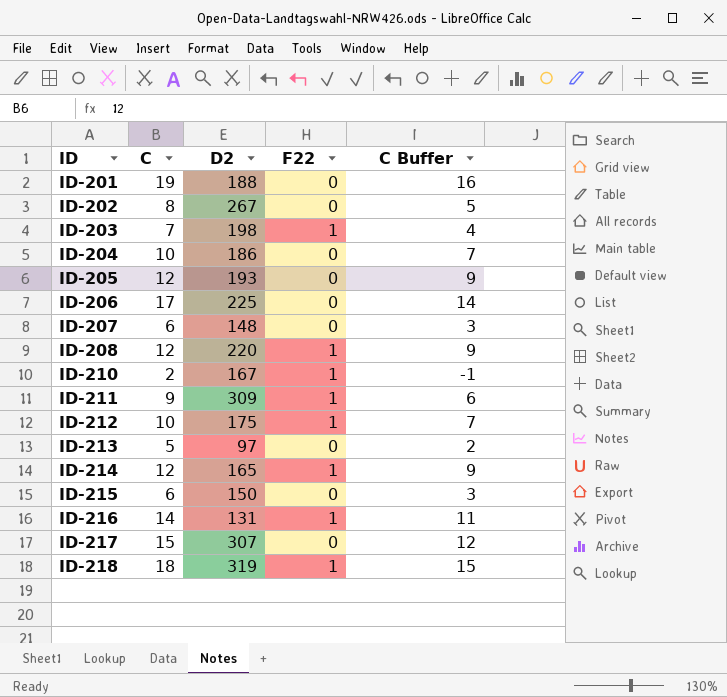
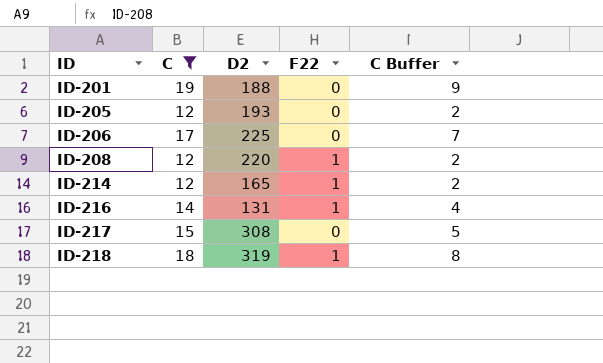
filter: none -> C >= 12
column C Buffer | formula: [C] - 3 -> [C] - 10
ID-217 | D2: 307 -> 308

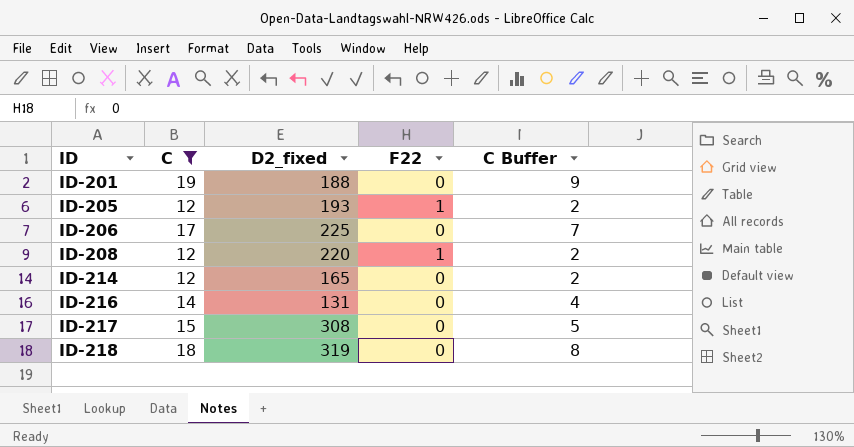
column name: D2 -> D2_fixed
ID-205 | F22: 0 -> 1
ID-214 | F22: 1 -> 0
ID-216 | F22: 1 -> 0
ID-218 | F22: 1 -> 0

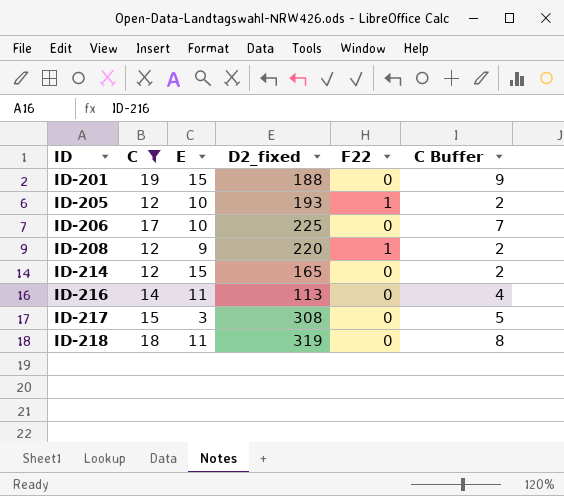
column E | position: none -> 3
ID-216 | D2_fixed: 131 -> 113

